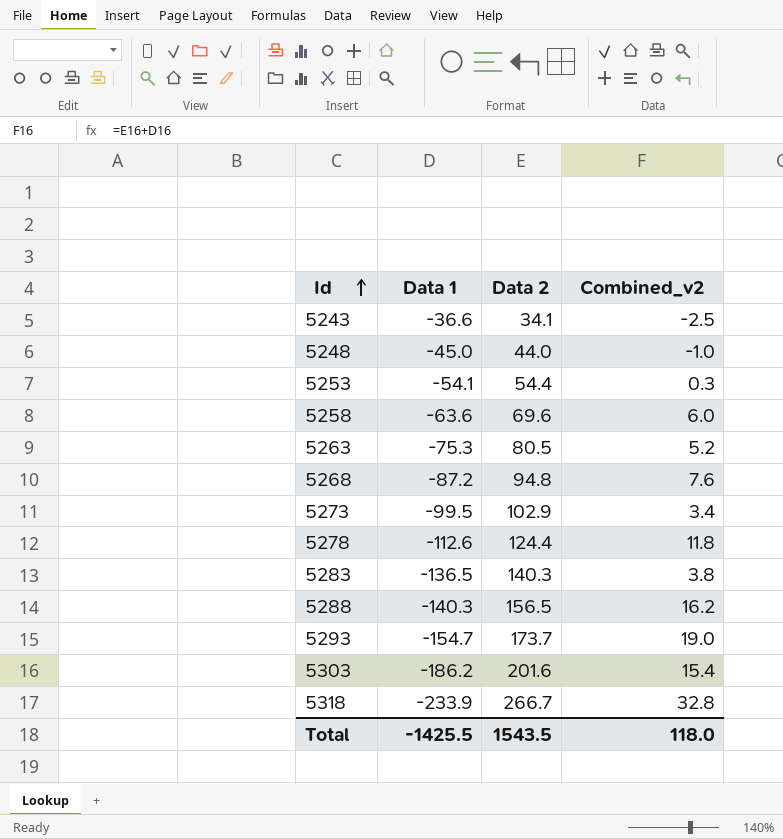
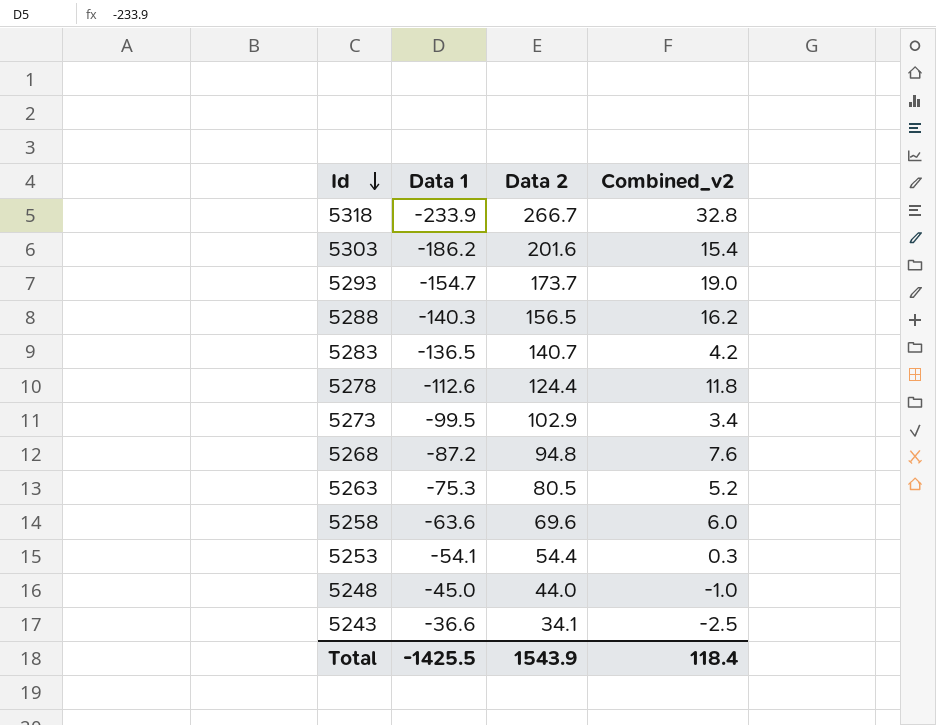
row order: Id ascending -> Id descending
5283 | Data 2: 140.3 -> 140.7
5283 | Combined_v2: 3.8 -> 4.2
Total | Data 2: 1543.5 -> 1543.9
Total | Combined_v2: 118.0 -> 118.4

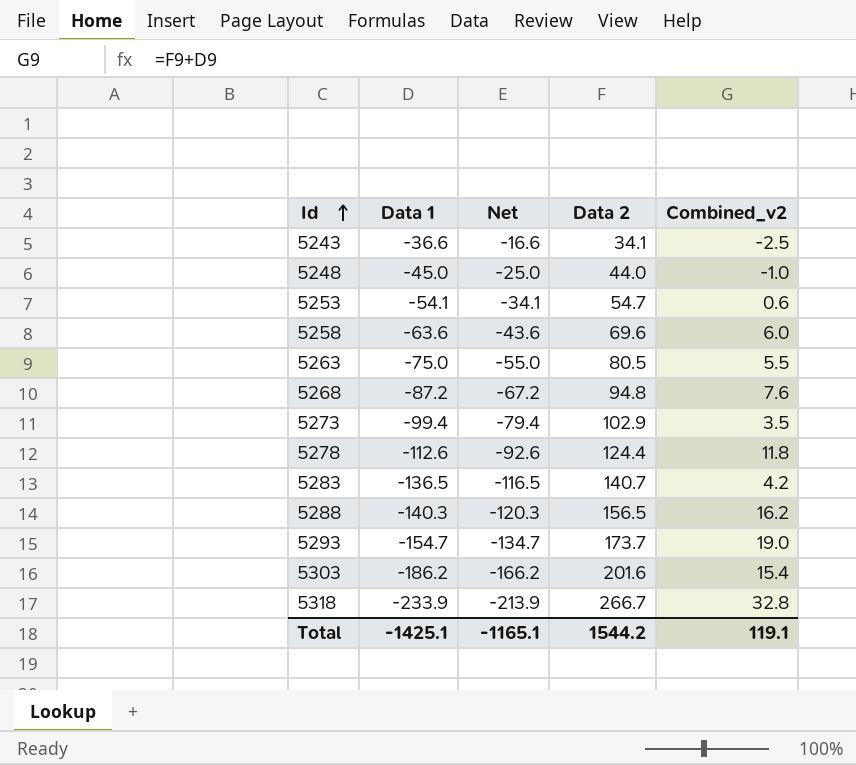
row order: Id descending -> Id ascending
column Net | formula: none -> [Data 1] + 20
5253 | Data 2: 54.4 -> 54.7
5253 | Combined_v2: 0.3 -> 0.6
5263 | Data 1: -75.3 -> -75.0
5263 | Combined_v2: 5.2 -> 5.5
5273 | Data 1: -99.5 -> -99.4
5273 | Combined_v2: 3.4 -> 3.5
Total | Data 1: -1425.5 -> -1425.1
Total | Data 2: 1543.9 -> 1544.2
Total | Combined_v2: 118.4 -> 119.1

